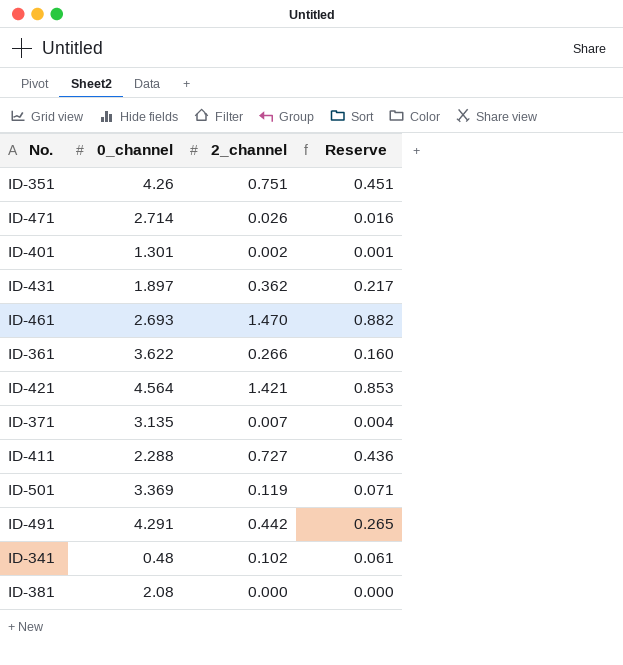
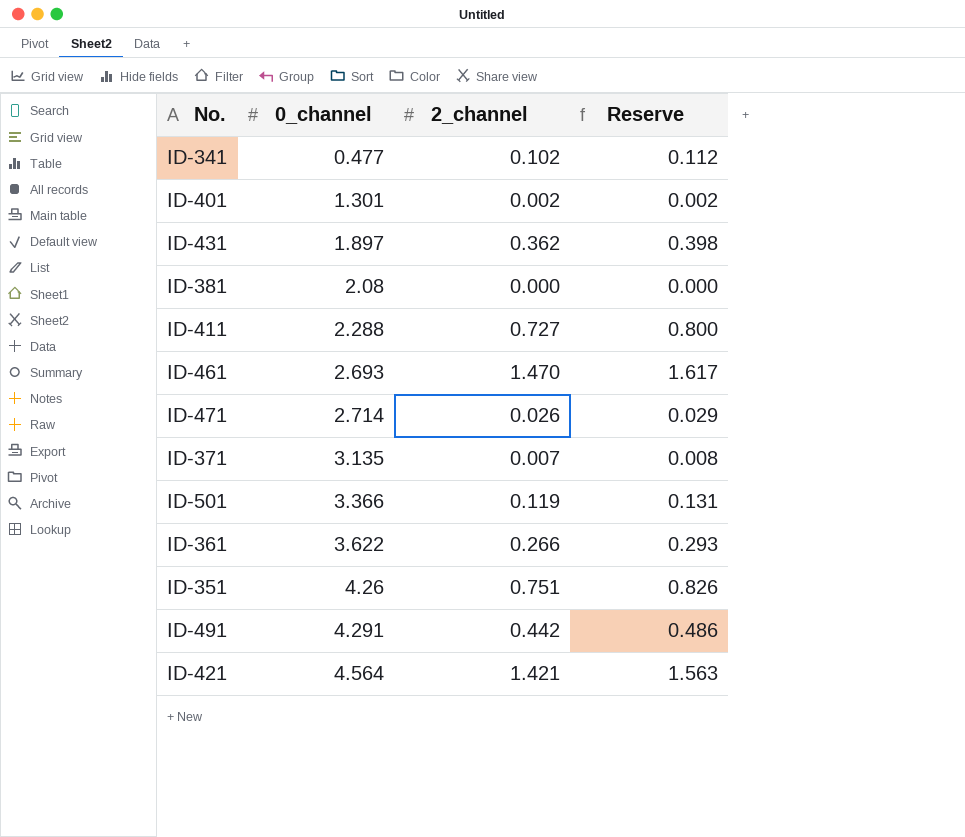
row order: none -> 0_channel ascending
column Reserve | formula: [2_channel] * 0.6 -> [2_channel] * 1.1
ID-341 | 0_channel: 0.48 -> 0.477
ID-501 | 0_channel: 3.369 -> 3.366

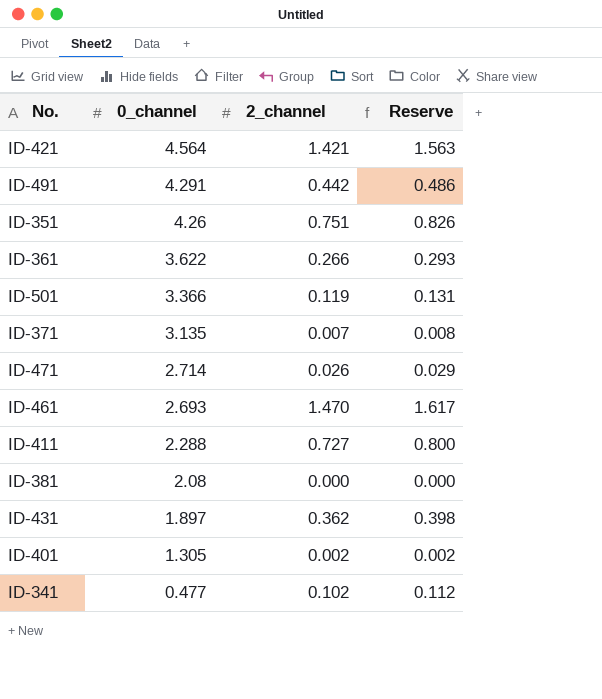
row order: 0_channel ascending -> 0_channel descending
ID-401 | 0_channel: 1.301 -> 1.305

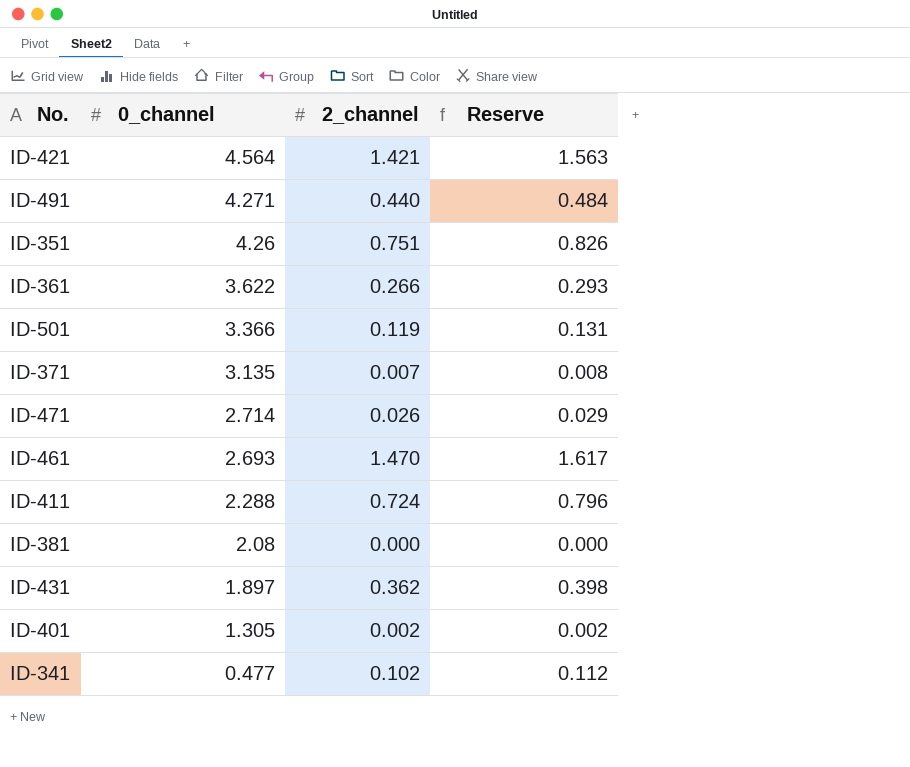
ID-491 | 0_channel: 4.291 -> 4.271
ID-491 | 2_channel: 0.442 -> 0.440
ID-491 | Reserve: 0.486 -> 0.484
ID-411 | 2_channel: 0.727 -> 0.724
ID-411 | Reserve: 0.800 -> 0.796

